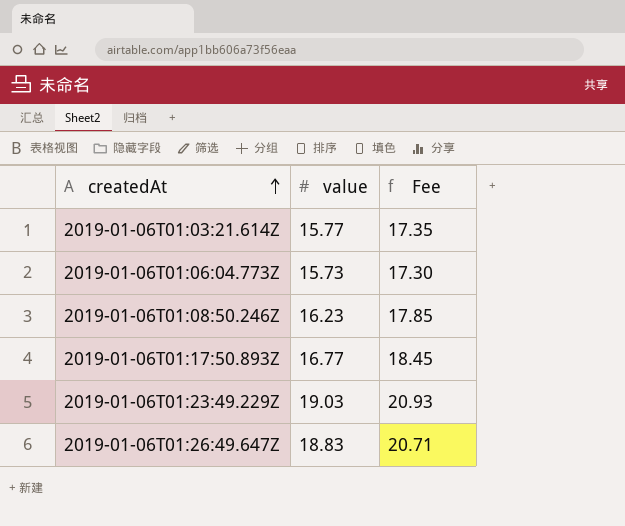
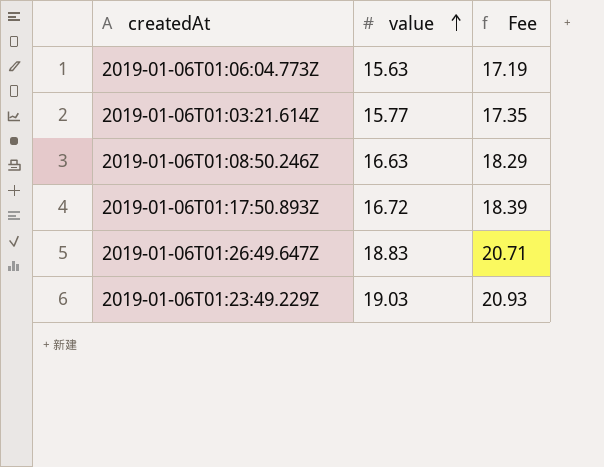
row order: createdAt ascending -> value ascending
2019-01-06T01:06:04.773Z | value: 15.73 -> 15.63
2019-01-06T01:06:04.773Z | Fee: 17.30 -> 17.19
2019-01-06T01:08:50.246Z | value: 16.23 -> 16.63
2019-01-06T01:08:50.246Z | Fee: 17.85 -> 18.29
2019-01-06T01:17:50.893Z | value: 16.77 -> 16.72
2019-01-06T01:17:50.893Z | Fee: 18.45 -> 18.39

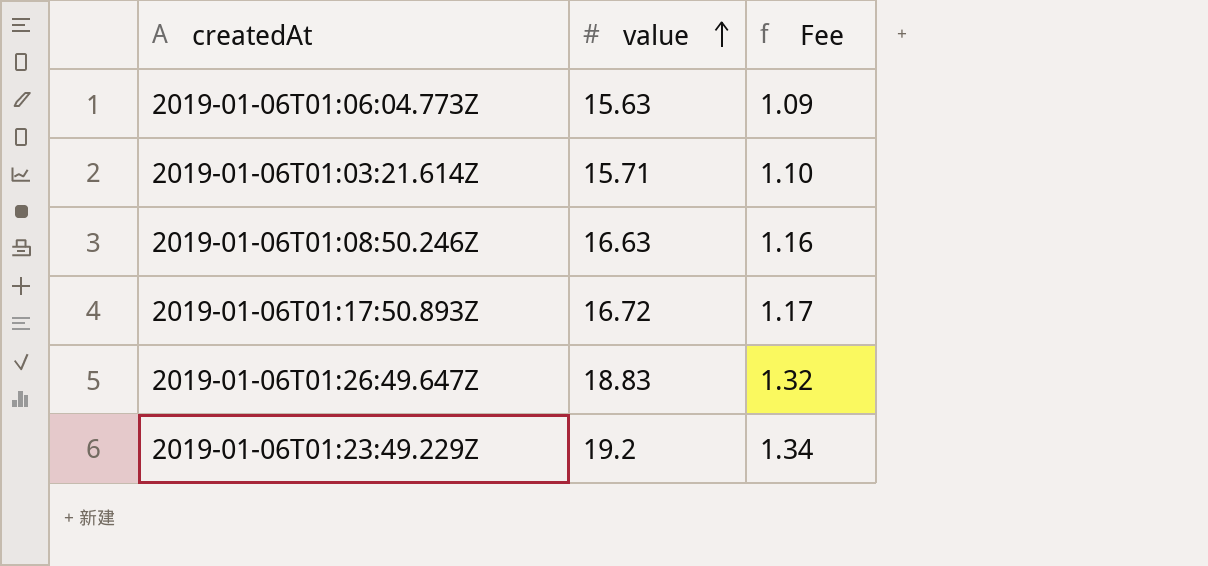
column Fee | formula: [value] * 1.1 -> [value] * 0.07
2019-01-06T01:03:21.614Z | value: 15.77 -> 15.71
2019-01-06T01:23:49.229Z | value: 19.03 -> 19.2

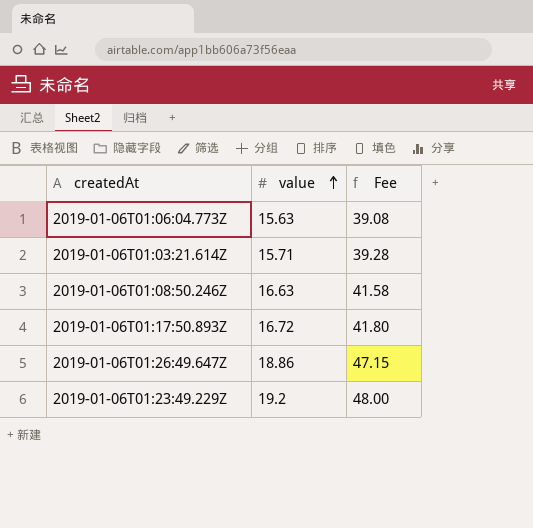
column Fee | formula: [value] * 0.07 -> [value] * 2.5
2019-01-06T01:26:49.647Z | value: 18.83 -> 18.86

